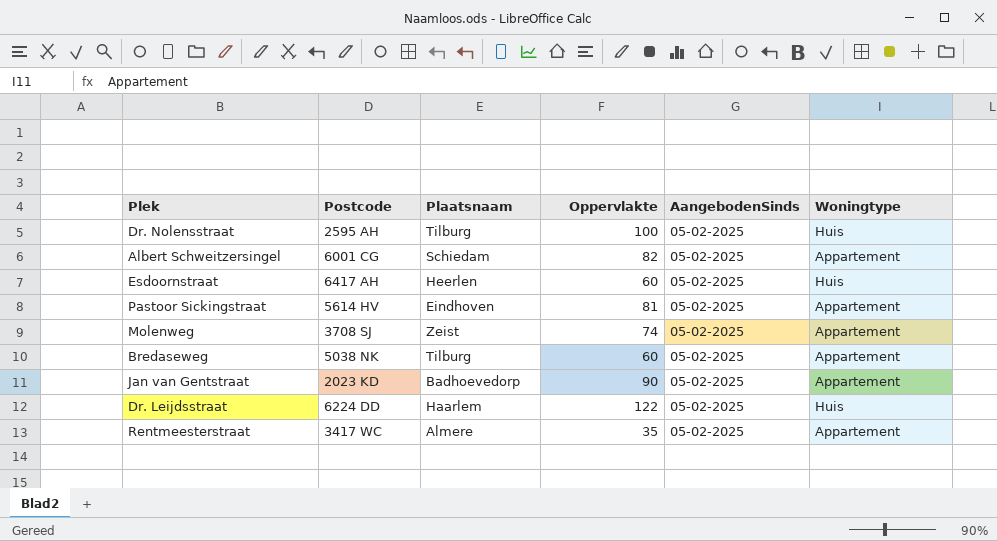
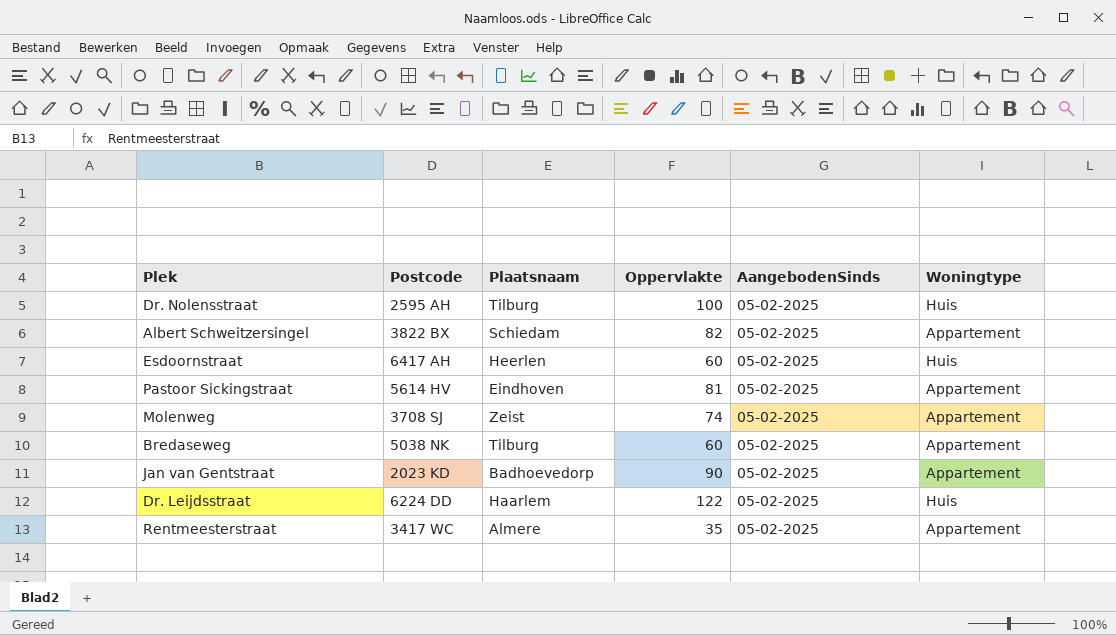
Albert Schweitzersingel | Postcode: 6001 CG -> 3822 BX

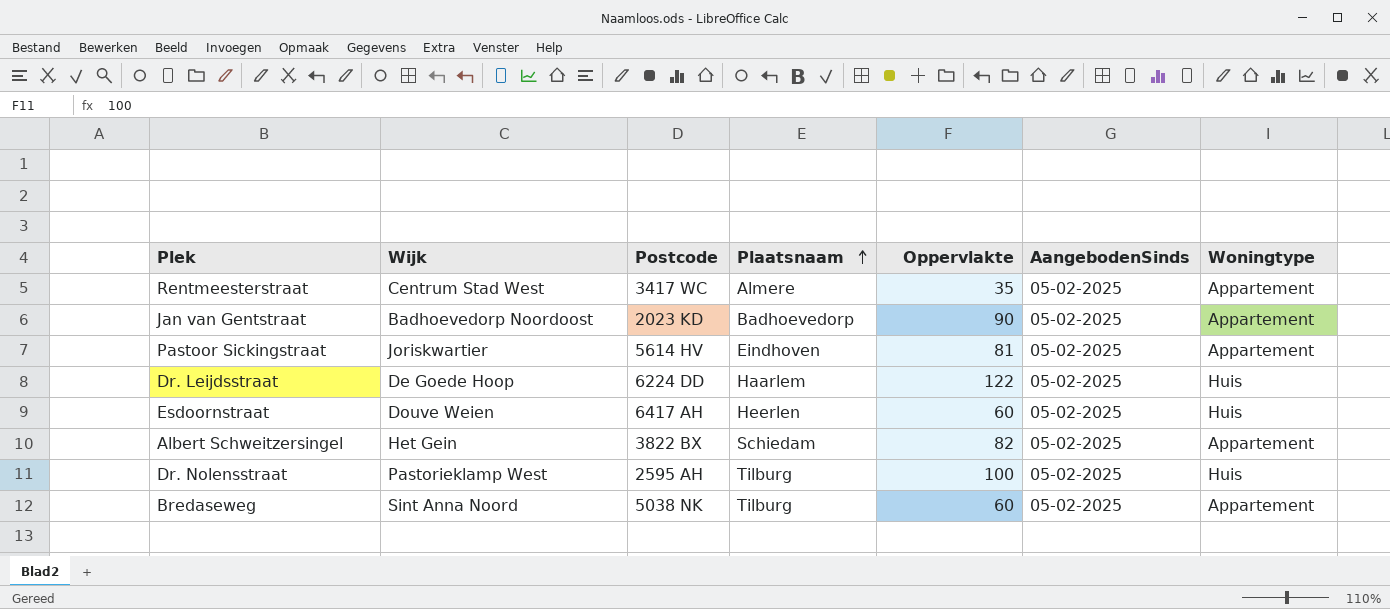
row order: none -> Plaatsnaam ascending
column Wijk | position: none -> 2
row Molenweg: 3708 SJ | Zeist | 74 | 05-02-2025 | Appartement -> none

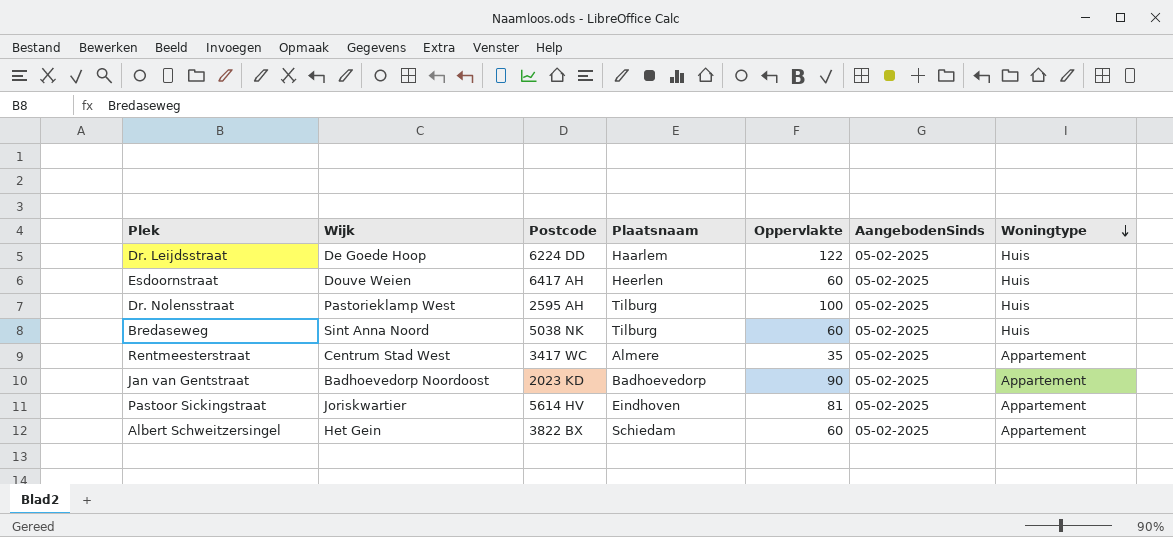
row order: Plaatsnaam ascending -> Woningtype descending
Bredaseweg | Woningtype: Appartement -> Huis
Albert Schweitzersingel | Oppervlakte: 82 -> 60

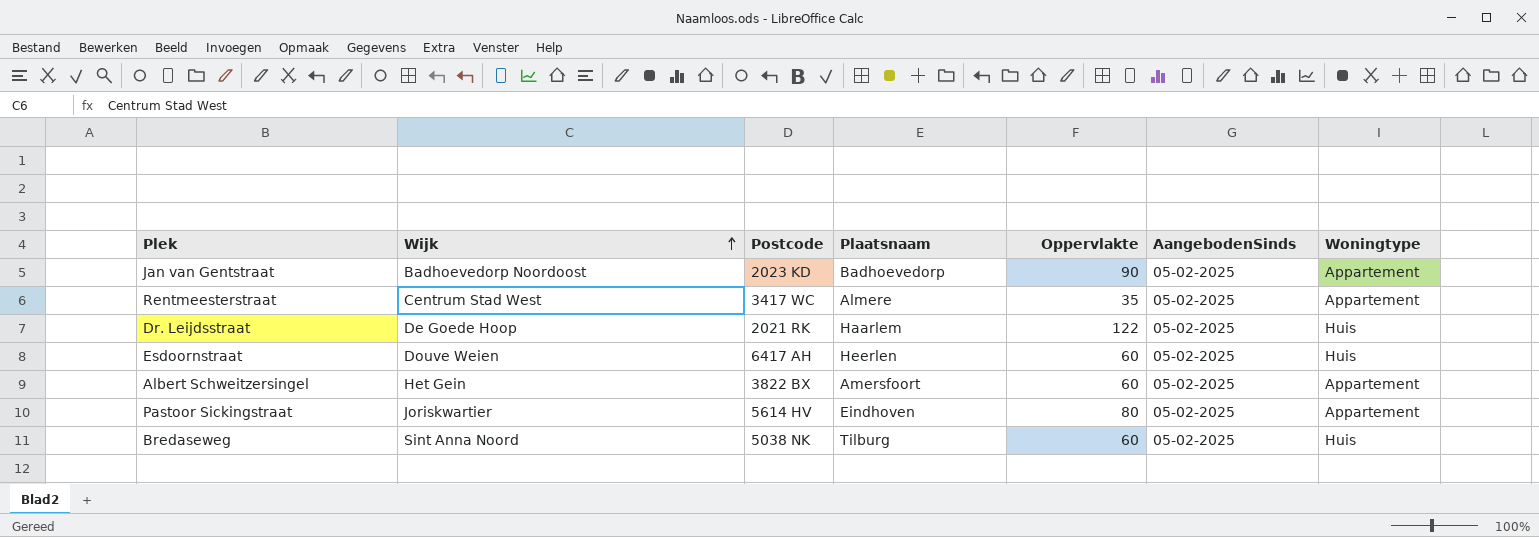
row order: Woningtype descending -> Wijk ascending
row Dr. Nolensstraat: Pastorieklamp West | 2595 AH | Tilburg | 100 | 05-02-2025 | Huis -> none
Dr. Leijdsstraat | Postcode: 6224 DD -> 2021 RK
Albert Schweitzersingel | Plaatsnaam: Schiedam -> Amersfoort
Pastoor Sickingstraat | Oppervlakte: 81 -> 80

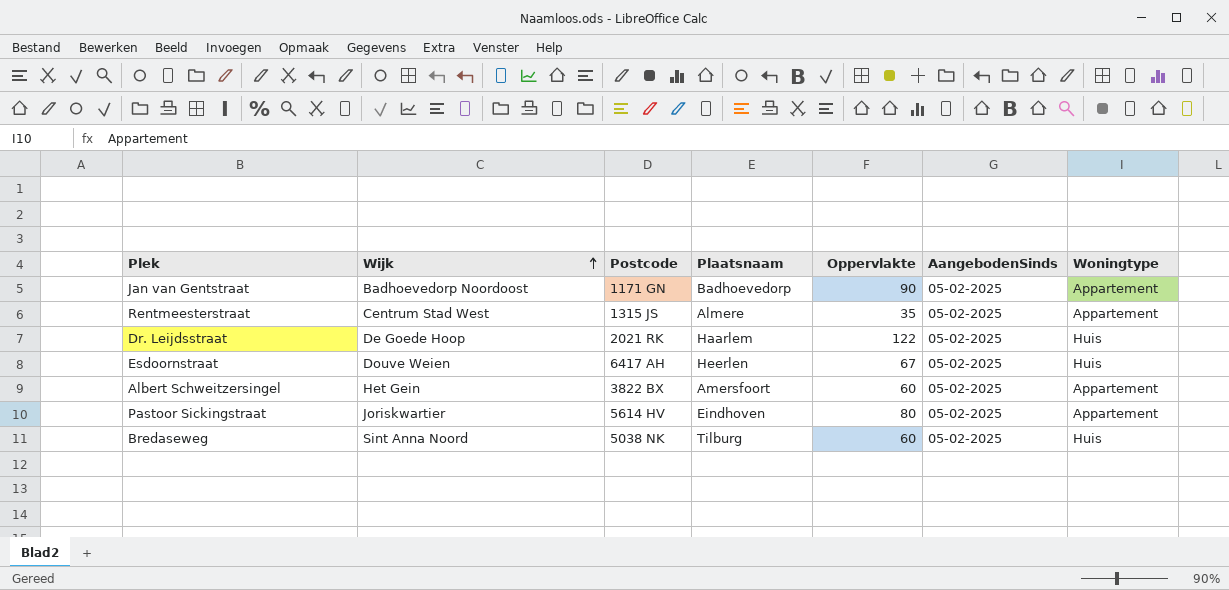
Jan van Gentstraat | Postcode: 2023 KD -> 1171 GN
Rentmeesterstraat | Postcode: 3417 WC -> 1315 JS
Esdoornstraat | Oppervlakte: 60 -> 67

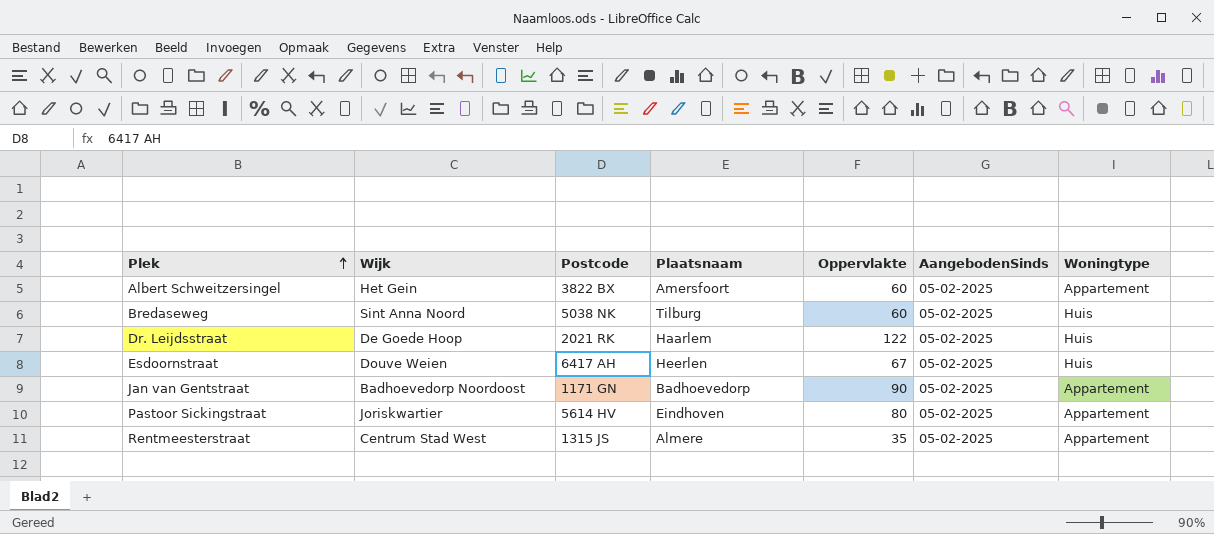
row order: Wijk ascending -> Plek ascending

